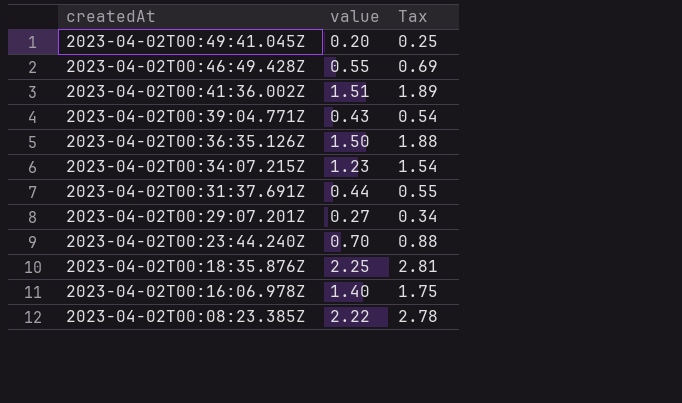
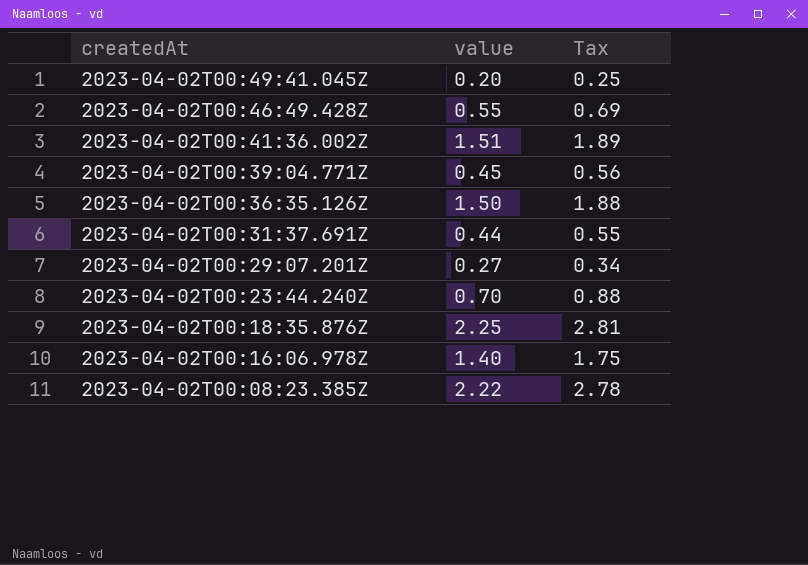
row 2023-04-02T00:34:07.215Z: 1.23 | 1.54 -> none
2023-04-02T00:39:04.771Z | value: 0.43 -> 0.45
2023-04-02T00:39:04.771Z | Tax: 0.54 -> 0.56

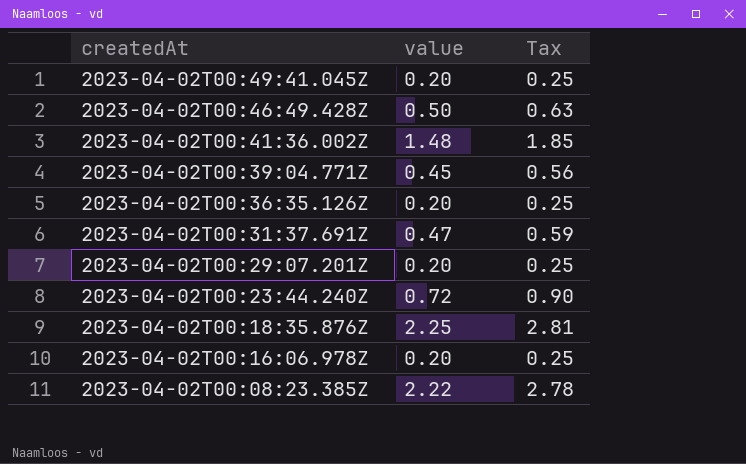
2023-04-02T00:46:49.428Z | value: 0.55 -> 0.50
2023-04-02T00:46:49.428Z | Tax: 0.69 -> 0.63
2023-04-02T00:41:36.002Z | value: 1.51 -> 1.48
2023-04-02T00:41:36.002Z | Tax: 1.89 -> 1.85
2023-04-02T00:36:35.126Z | value: 1.50 -> 0.20
2023-04-02T00:36:35.126Z | Tax: 1.88 -> 0.25
2023-04-02T00:31:37.691Z | value: 0.44 -> 0.47
2023-04-02T00:31:37.691Z | Tax: 0.55 -> 0.59
2023-04-02T00:29:07.201Z | value: 0.27 -> 0.20
2023-04-02T00:29:07.201Z | Tax: 0.34 -> 0.25
2023-04-02T00:23:44.240Z | value: 0.70 -> 0.72
2023-04-02T00:23:44.240Z | Tax: 0.88 -> 0.90
2023-04-02T00:16:06.978Z | value: 1.40 -> 0.20
2023-04-02T00:16:06.978Z | Tax: 1.75 -> 0.25

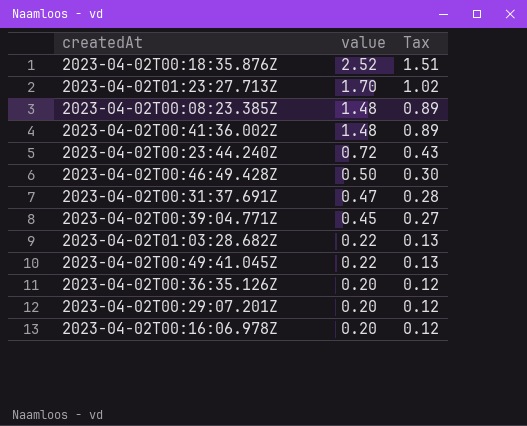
row order: createdAt descending -> value descending
column Tax | formula: [value] * 1.25 -> [value] * 0.6
2023-04-02T00:18:35.876Z | value: 2.25 -> 2.52
row 2023-04-02T01:23:27.713Z: none -> 1.70 | 1.02
2023-04-02T00:08:23.385Z | value: 2.22 -> 1.48
row 2023-04-02T01:03:28.682Z: none -> 0.22 | 0.13
2023-04-02T00:49:41.045Z | value: 0.20 -> 0.22

